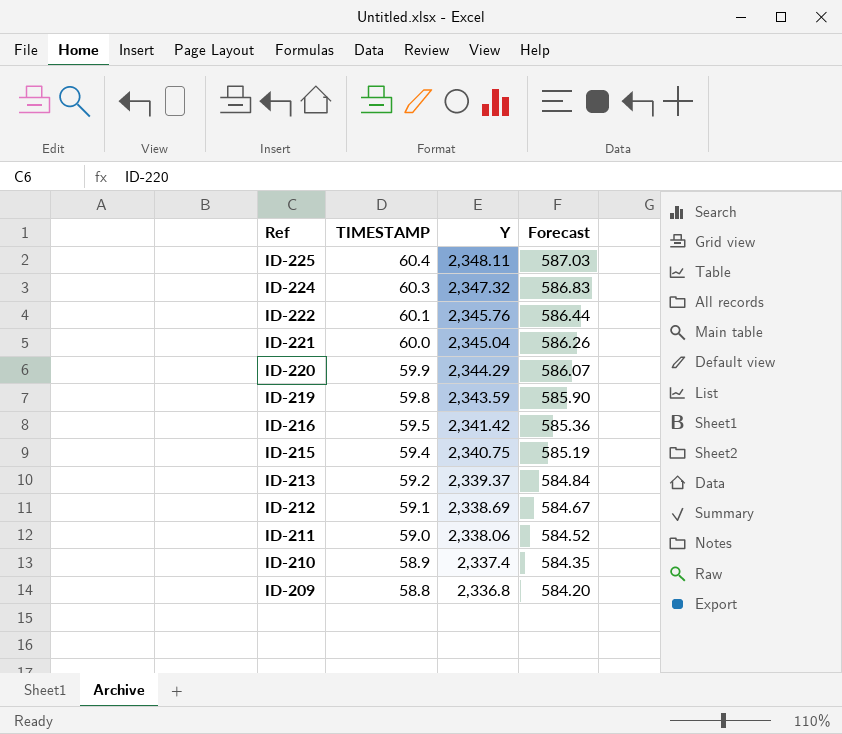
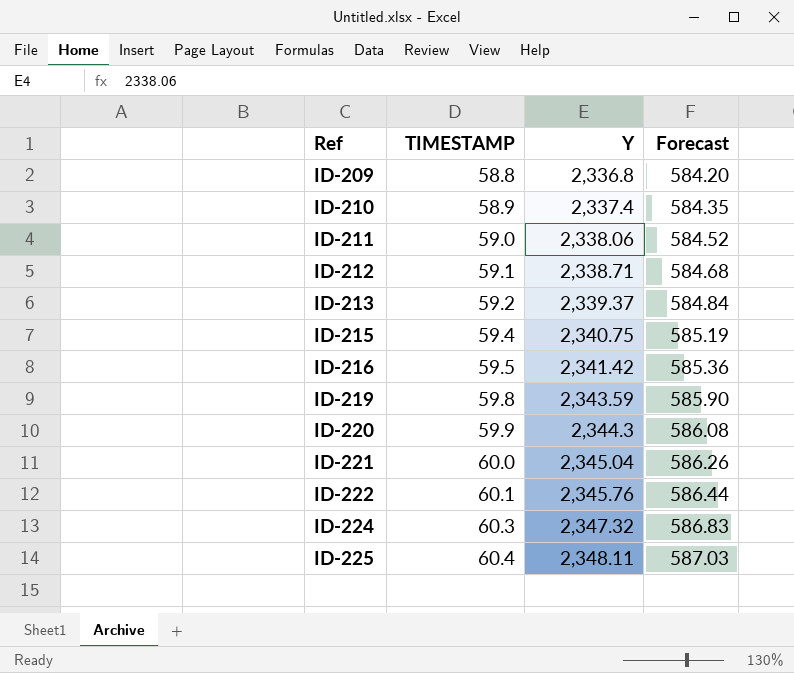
row order: Ref descending -> Ref ascending
ID-212 | Y: 2,338.69 -> 2,338.71
ID-212 | Forecast: 584.67 -> 584.68
ID-220 | Y: 2,344.29 -> 2,344.3
ID-220 | Forecast: 586.07 -> 586.08

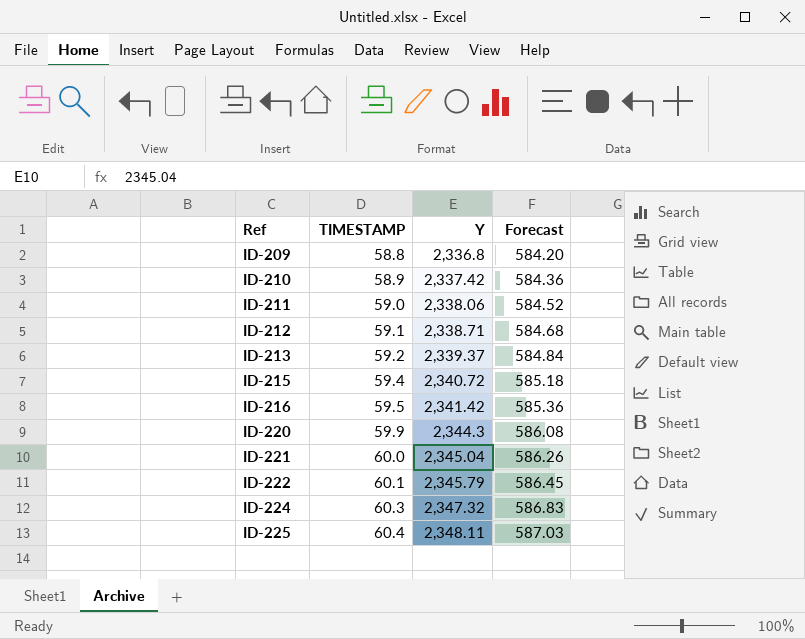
row ID-219: 59.8 | 2,343.59 | 585.90 -> none
ID-210 | Y: 2,337.4 -> 2,337.42
ID-210 | Forecast: 584.35 -> 584.36
ID-215 | Y: 2,340.75 -> 2,340.72
ID-215 | Forecast: 585.19 -> 585.18
ID-222 | Y: 2,345.76 -> 2,345.79
ID-222 | Forecast: 586.44 -> 586.45

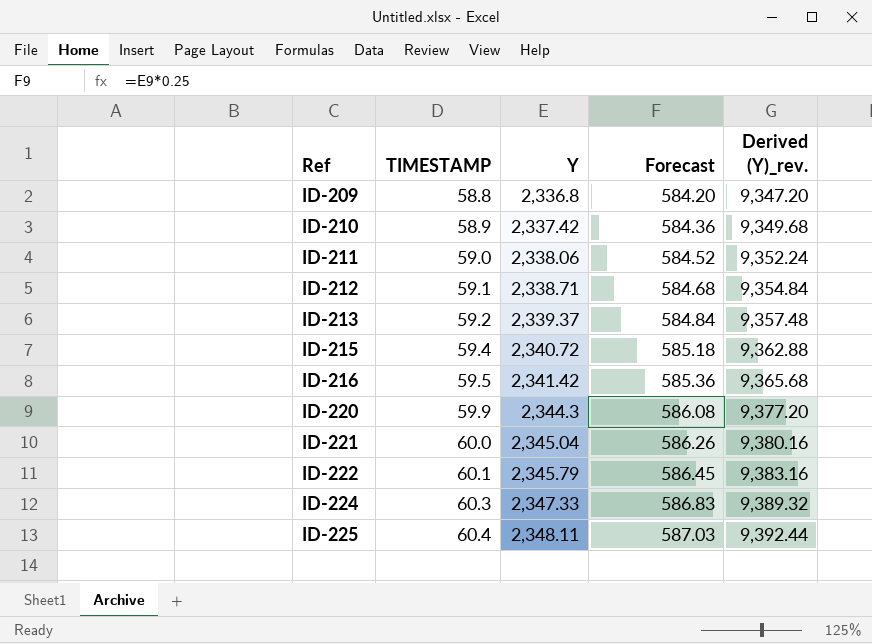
column Derived (Y)_rev. | formula: none -> [Y] * 4
ID-224 | Y: 2,347.32 -> 2,347.33

